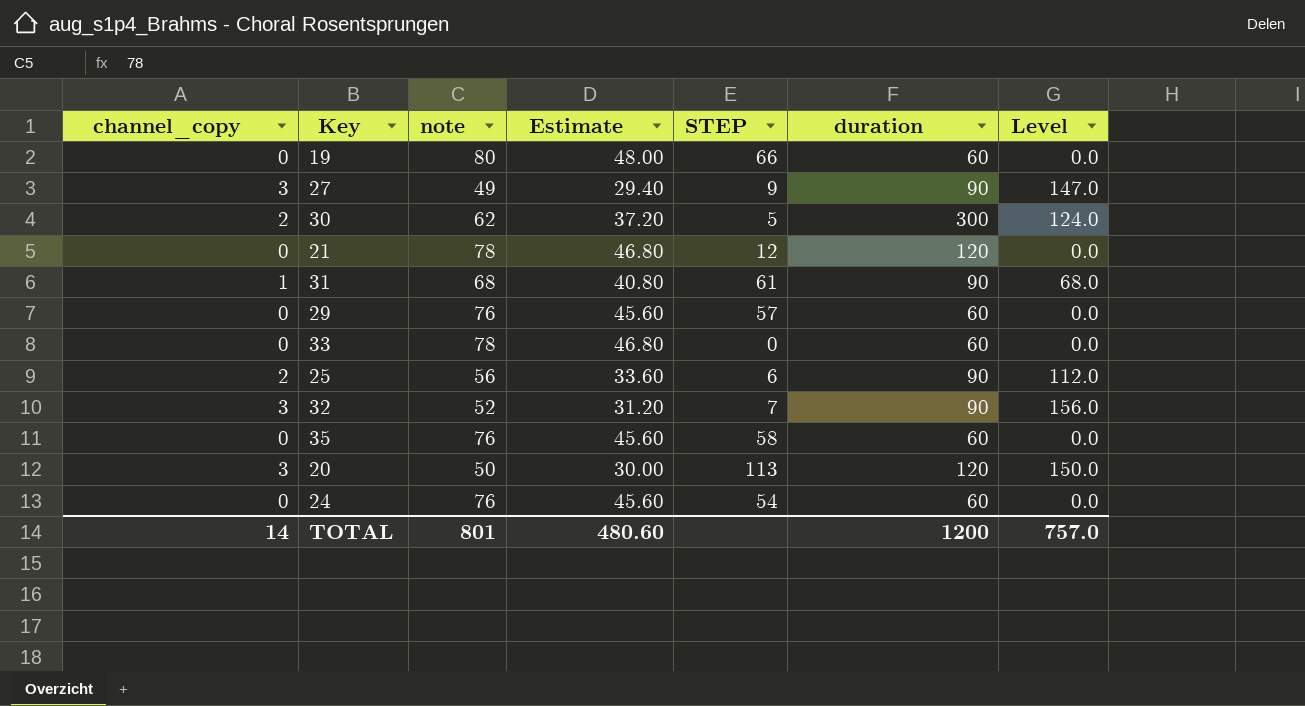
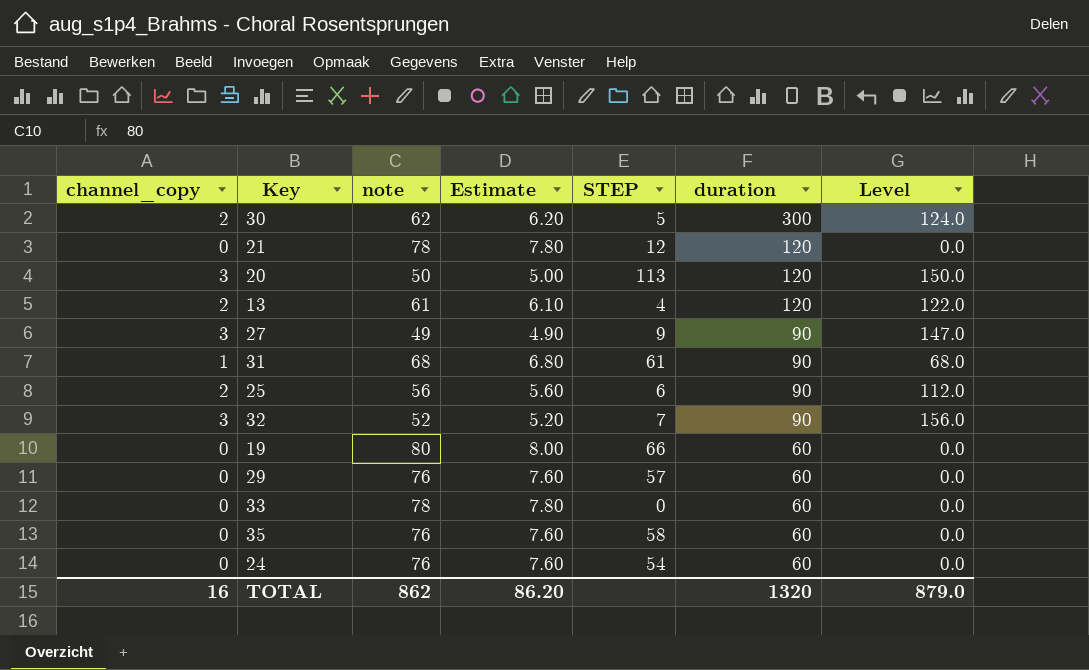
row order: none -> duration descending
column Estimate | formula: [note] * 0.6 -> [note] * 0.1
row 13: none -> 2 | 61 | 6.10 | 4 | 120 | 122.0
TOTAL | channel_copy: 14 -> 16
TOTAL | note: 801 -> 862
TOTAL | Estimate: 480.60 -> 86.20
TOTAL | duration: 1200 -> 1320
TOTAL | Level: 757.0 -> 879.0

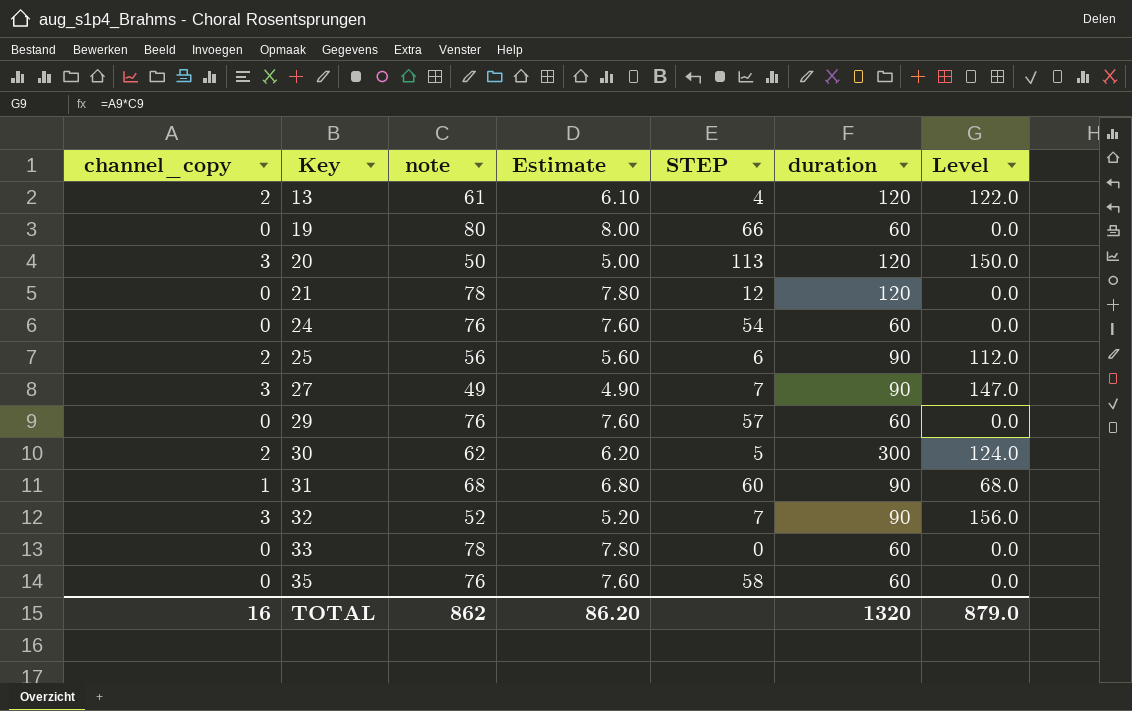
row order: duration descending -> Key ascending
27 | STEP: 9 -> 7
31 | STEP: 61 -> 60

